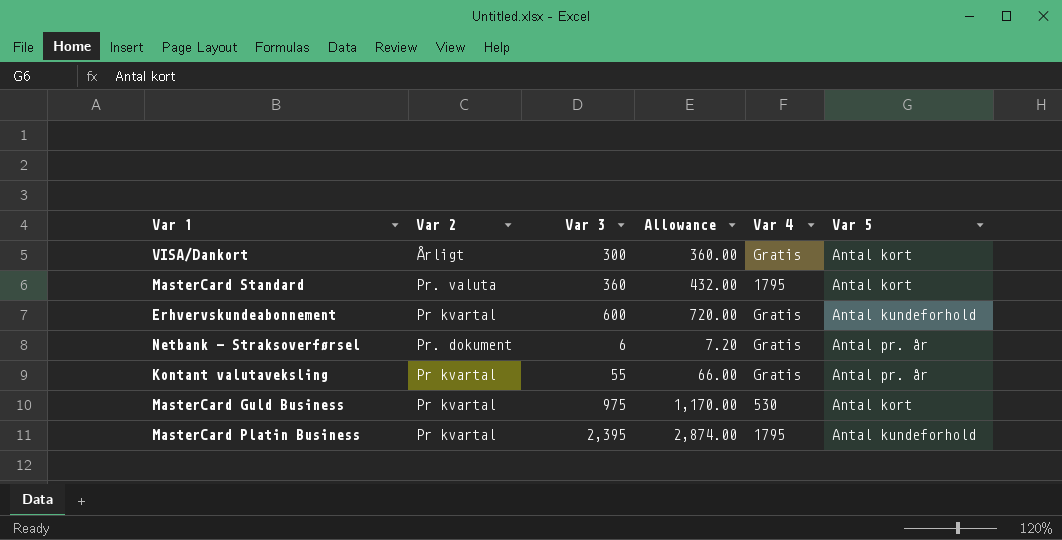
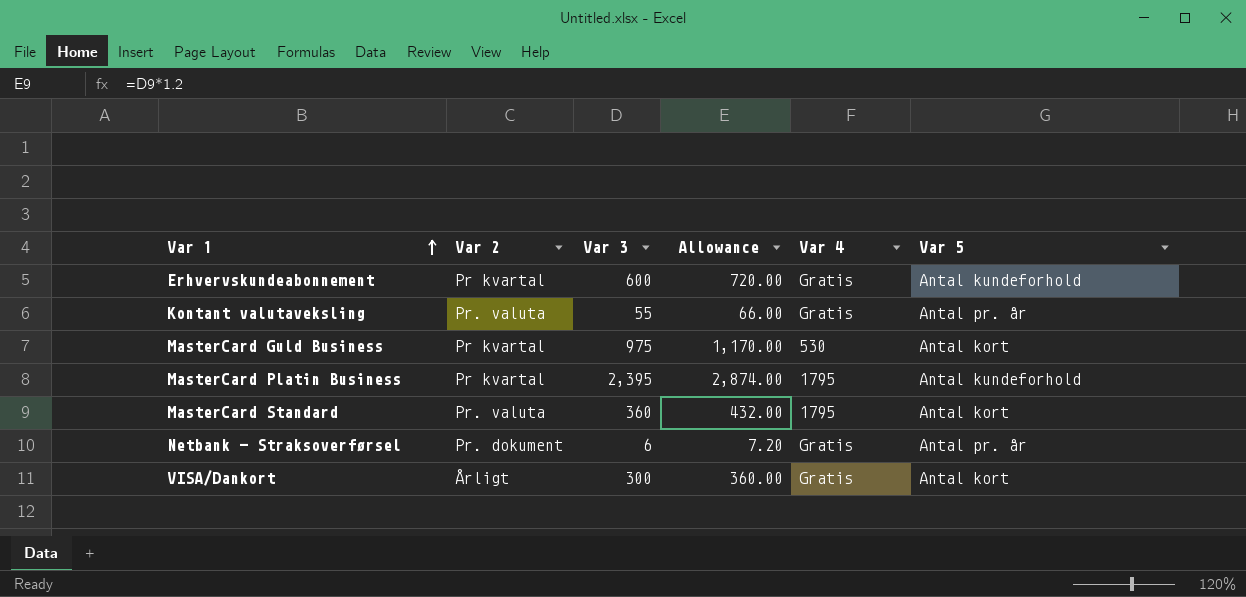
row order: none -> Var 1 ascending
Kontant valutaveksling | Var 2: Pr kvartal -> Pr. valuta

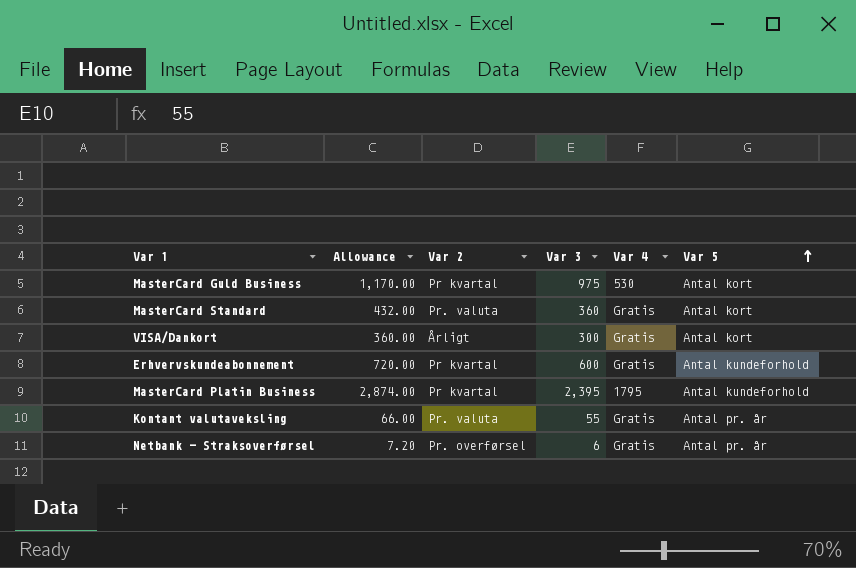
row order: Var 1 ascending -> Var 5 ascending
column Allowance | position: 4 -> 2
MasterCard Standard | Var 4: 1795 -> Gratis
Netbank - Straksoverførsel | Var 2: Pr. dokument -> Pr. overførsel

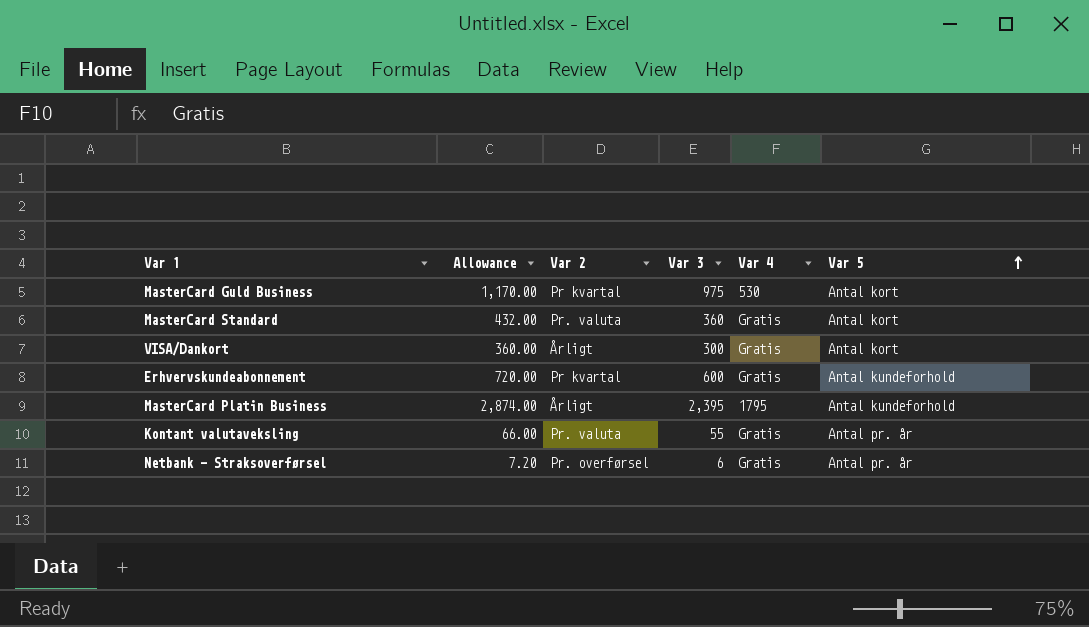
MasterCard Platin Business | Var 2: Pr kvartal -> Årligt

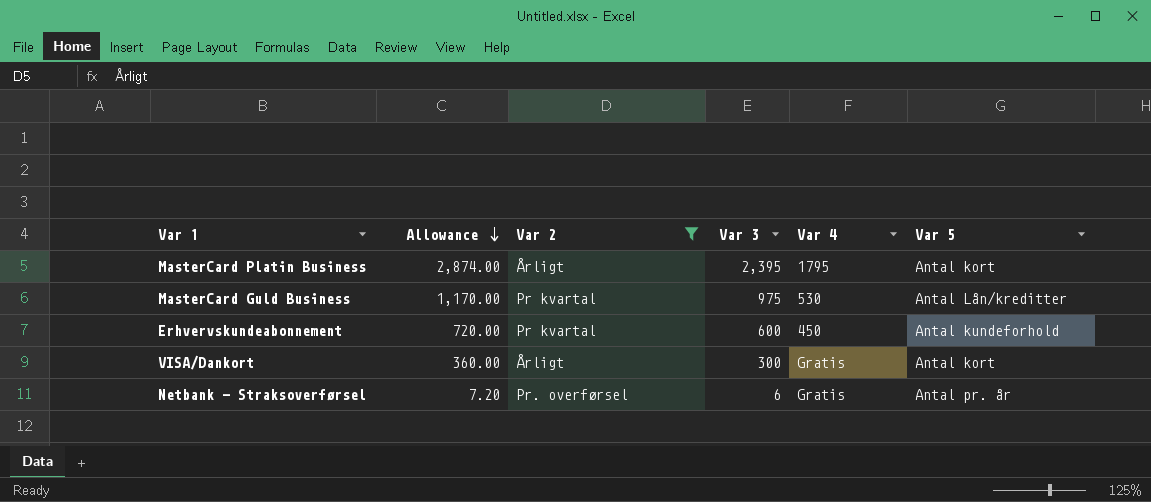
filter: none -> Var 2 != Pr. valuta
row order: Var 5 ascending -> Allowance descending
MasterCard Platin Business | Var 5: Antal kundeforhold -> Antal kort
MasterCard Guld Business | Var 5: Antal kort -> Antal Lån/kreditter
Erhvervskundeabonnement | Var 4: Gratis -> 450

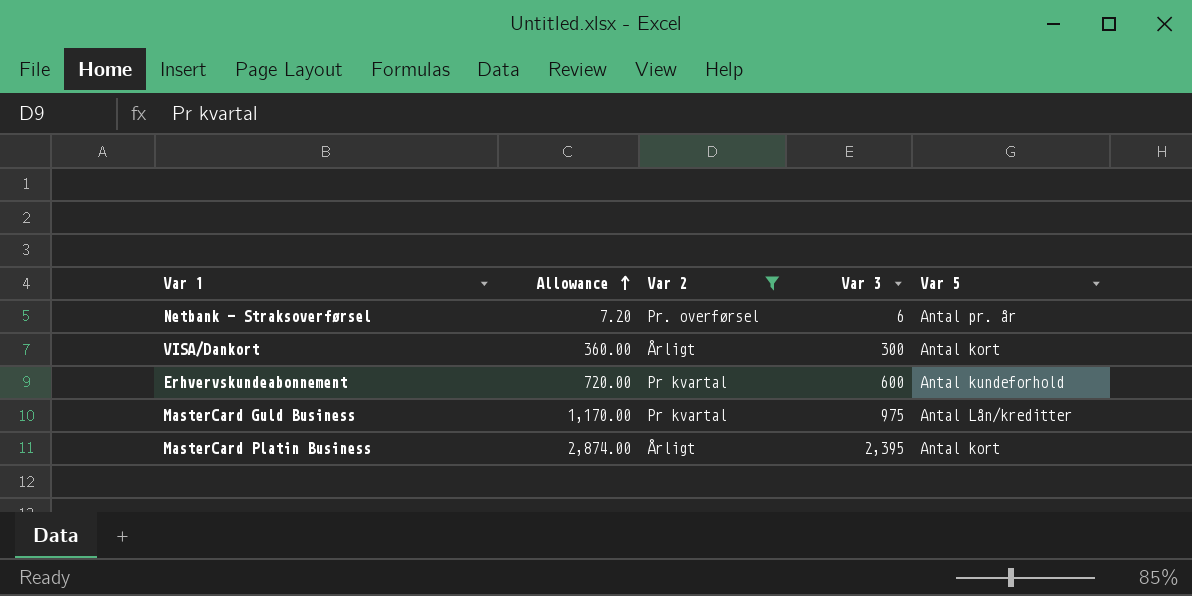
row order: Allowance descending -> Allowance ascending
column Var 4 | position: 5 -> none

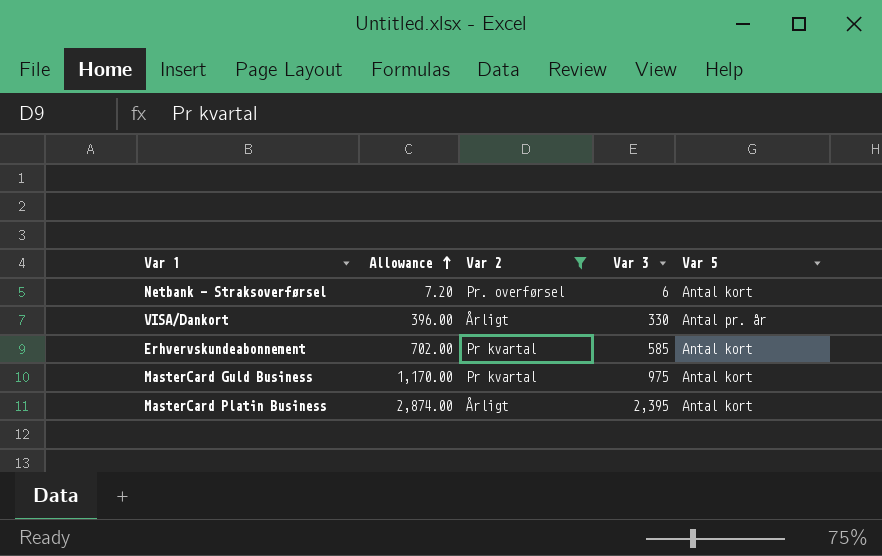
Netbank - Straksoverførsel | Var 5: Antal pr. år -> Antal kort
VISA/Dankort | Allowance: 360.00 -> 396.00
VISA/Dankort | Var 3: 300 -> 330
VISA/Dankort | Var 5: Antal kort -> Antal pr. år
Erhvervskundeabonnement | Allowance: 720.00 -> 702.00
Erhvervskundeabonnement | Var 3: 600 -> 585
Erhvervskundeabonnement | Var 5: Antal kundeforhold -> Antal kort
MasterCard Guld Business | Var 5: Antal Lån/kreditter -> Antal kort

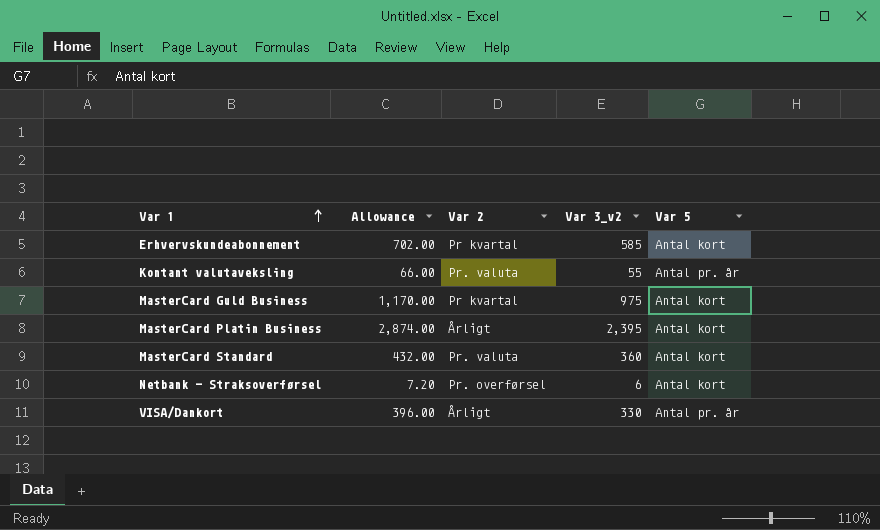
filter: Var 2 != Pr. valuta -> none
row order: Allowance ascending -> Var 1 ascending
column name: Var 3 -> Var 3_v2

